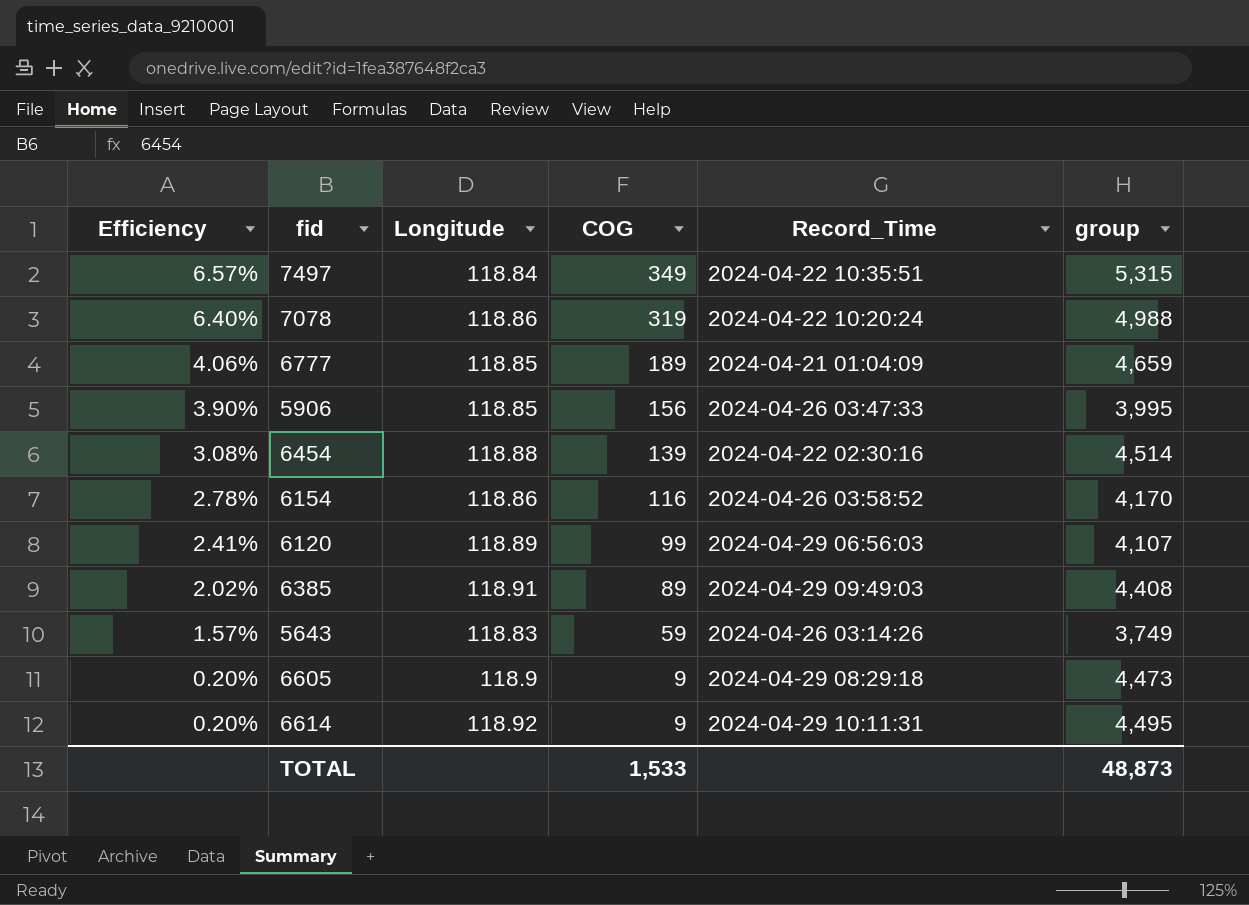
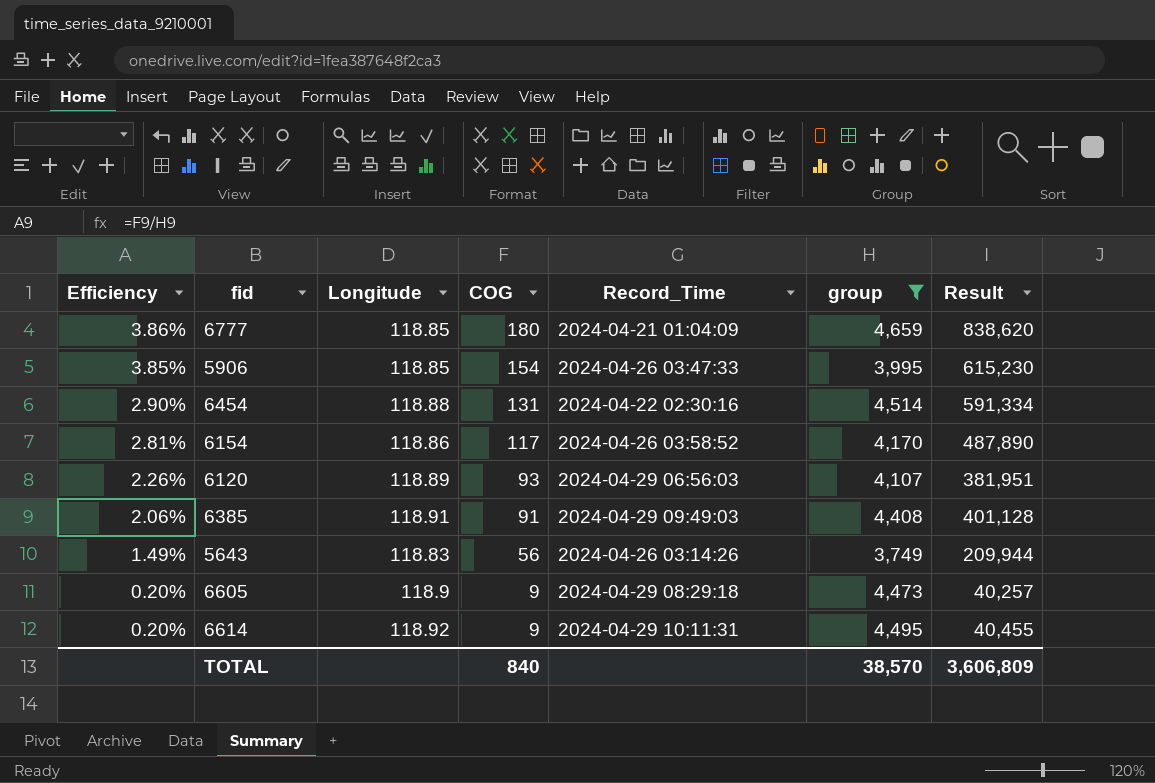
filter: none -> group <= 4,659
column Result | formula: none -> [COG] * [group]
6777 | Efficiency: 4.06% -> 3.86%
6777 | COG: 189 -> 180
5906 | Efficiency: 3.90% -> 3.85%
5906 | COG: 156 -> 154
6454 | Efficiency: 3.08% -> 2.90%
6454 | COG: 139 -> 131
6154 | Efficiency: 2.78% -> 2.81%
6154 | COG: 116 -> 117
6120 | Efficiency: 2.41% -> 2.26%
6120 | COG: 99 -> 93
6385 | Efficiency: 2.02% -> 2.06%
6385 | COG: 89 -> 91
5643 | Efficiency: 1.57% -> 1.49%
5643 | COG: 59 -> 56
TOTAL | COG: 1,533 -> 840
TOTAL | group: 48,873 -> 38,570

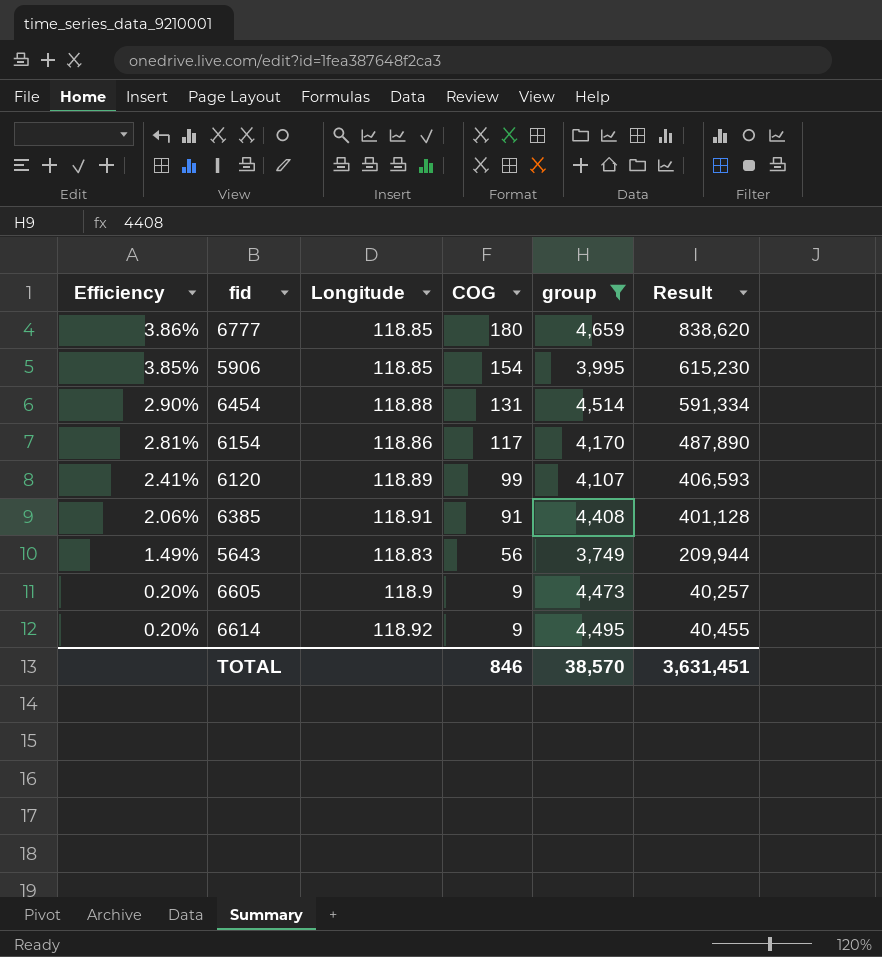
column Record_Time | position: 5 -> none
6120 | Efficiency: 2.26% -> 2.41%
6120 | COG: 93 -> 99
6120 | Result: 381,951 -> 406,593
TOTAL | COG: 840 -> 846
TOTAL | Result: 3,606,809 -> 3,631,451

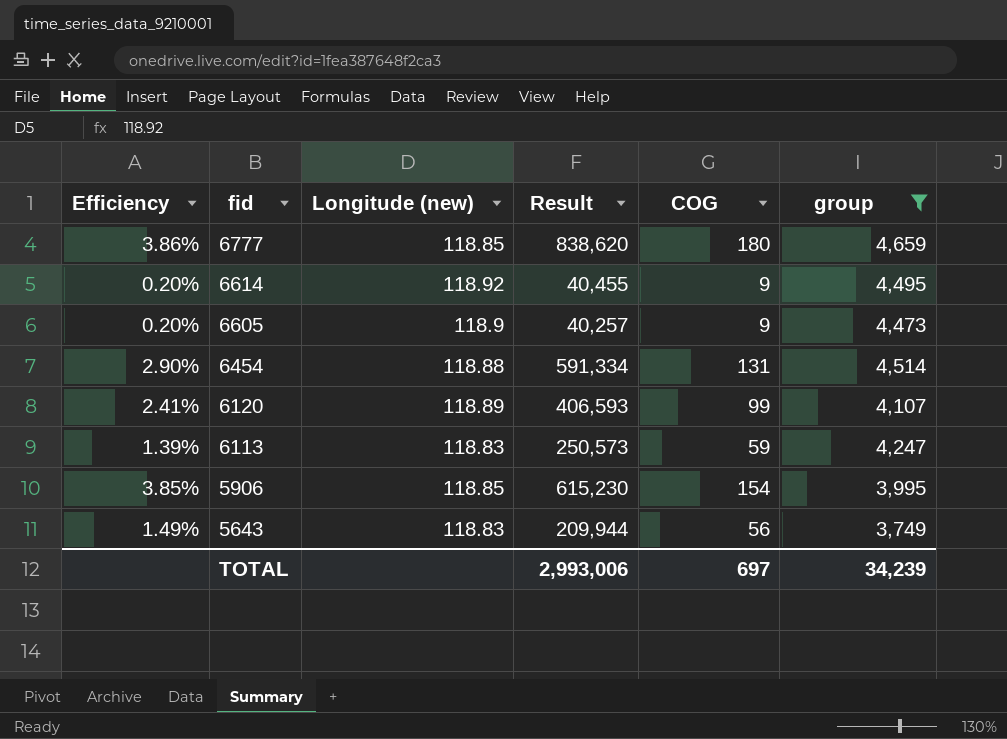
row order: Efficiency descending -> fid descending
column name: Longitude -> Longitude (new)
column Result | position: 6 -> 4
row 6154: 2.81% | 118.86 | 117 | 4,170 | 487,890 -> none
row 6385: 2.06% | 118.91 | 91 | 4,408 | 401,128 -> none
row 6113: none -> 1.39% | 118.83 | 250,573 | 59 | 4,247
TOTAL | Result: 3,631,451 -> 2,993,006
TOTAL | COG: 846 -> 697
TOTAL | group: 38,570 -> 34,239

